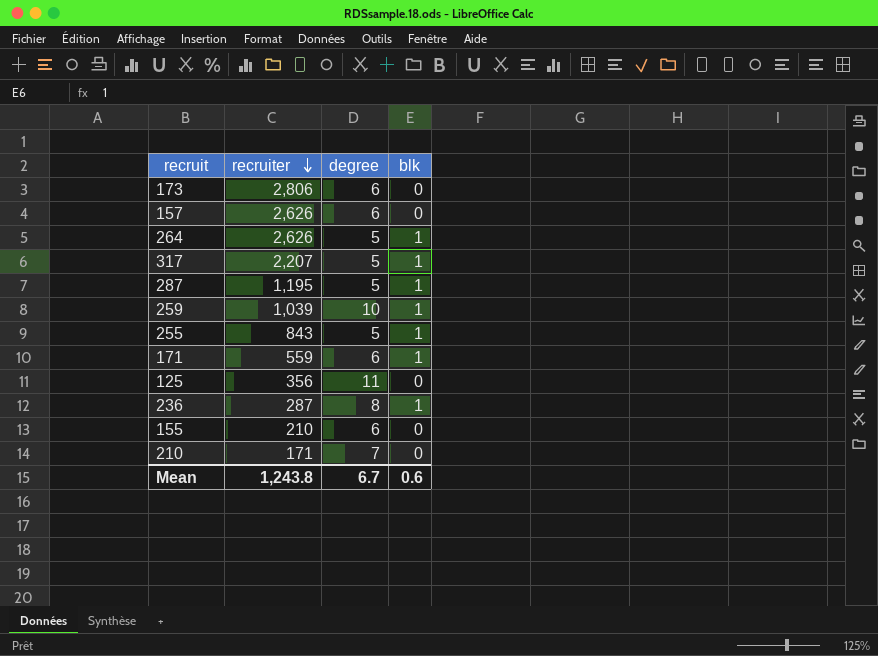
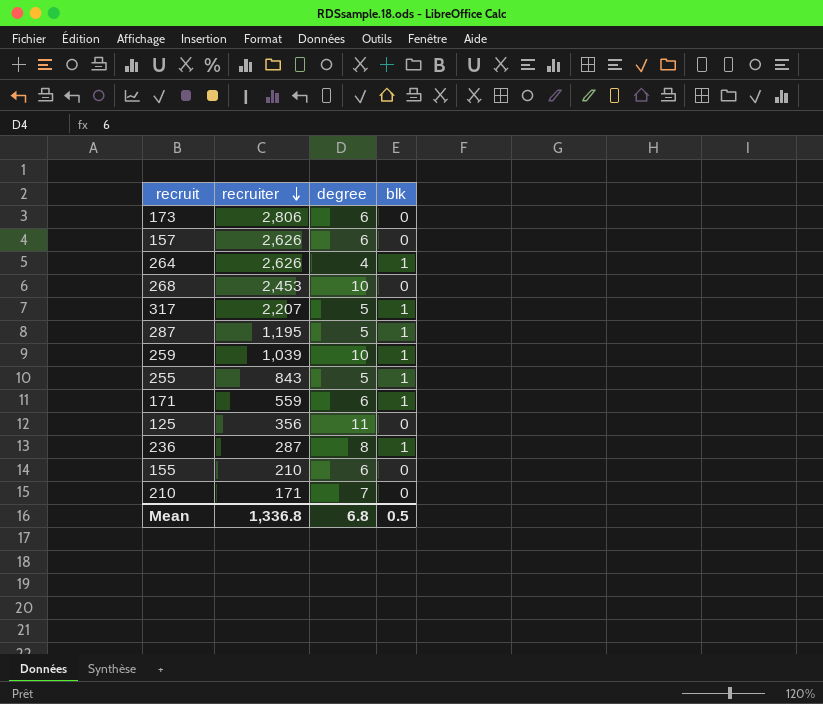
264 | degree: 5 -> 4
row 268: none -> 2,453 | 10 | 0
Mean | recruiter: 1,243.8 -> 1,336.8
Mean | degree: 6.7 -> 6.8
Mean | blk: 0.6 -> 0.5

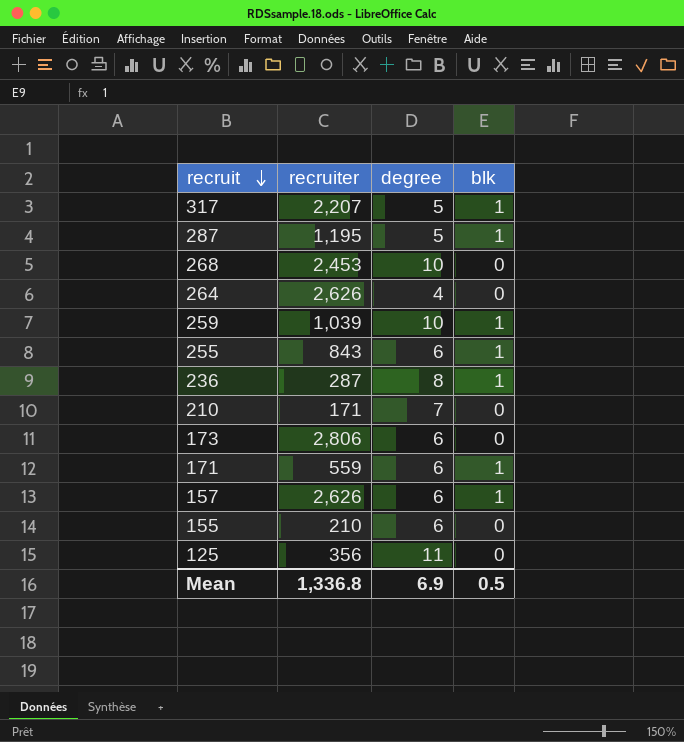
row order: recruiter descending -> recruit descending
264 | blk: 1 -> 0
255 | degree: 5 -> 6
157 | blk: 0 -> 1
Mean | degree: 6.8 -> 6.9

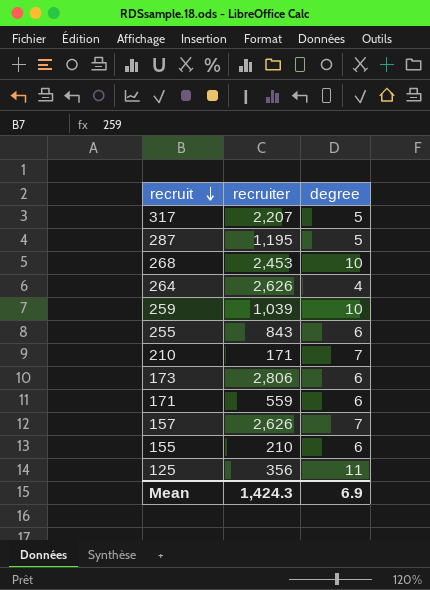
column blk | position: 4 -> none
row 236: 287 | 8 | 1 -> none
157 | degree: 6 -> 7
Mean | recruiter: 1,336.8 -> 1,424.3

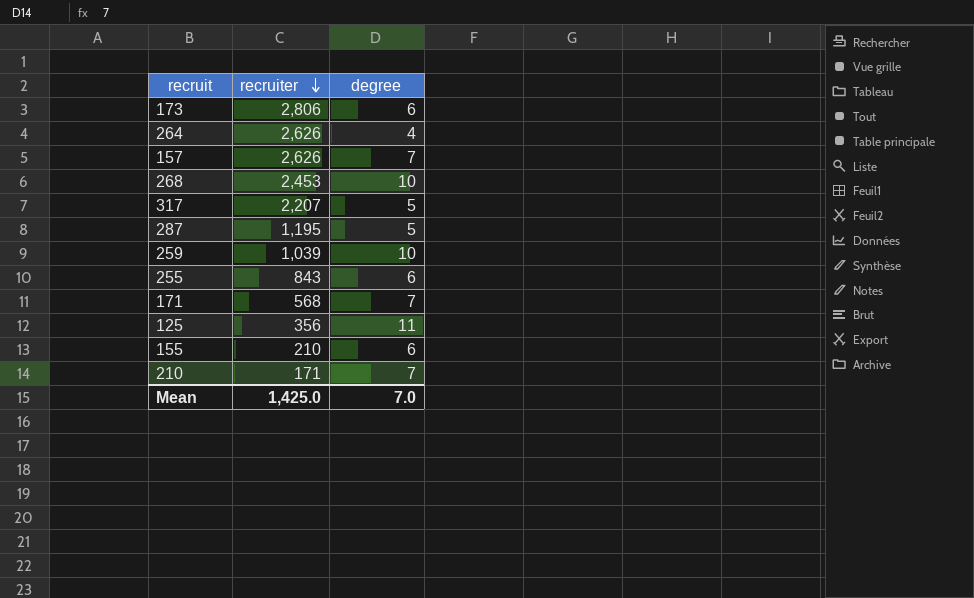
row order: recruit descending -> recruiter descending
171 | recruiter: 559 -> 568
171 | degree: 6 -> 7
Mean | recruiter: 1,424.3 -> 1,425.0
Mean | degree: 6.9 -> 7.0

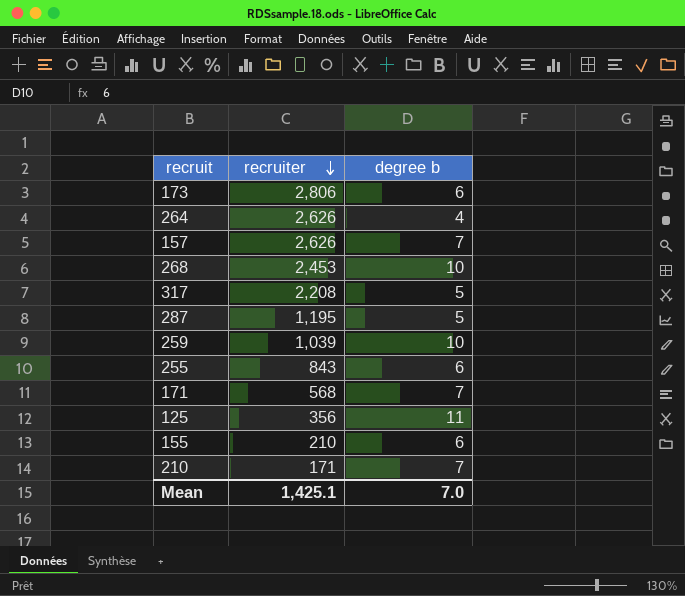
column name: degree -> degree b
317 | recruiter: 2,207 -> 2,208
Mean | recruiter: 1,425.0 -> 1,425.1

